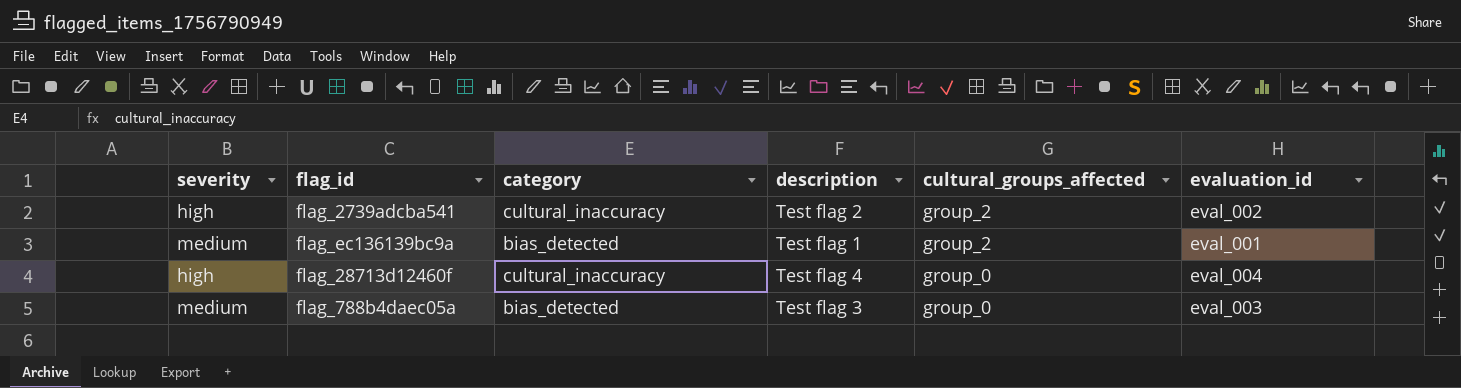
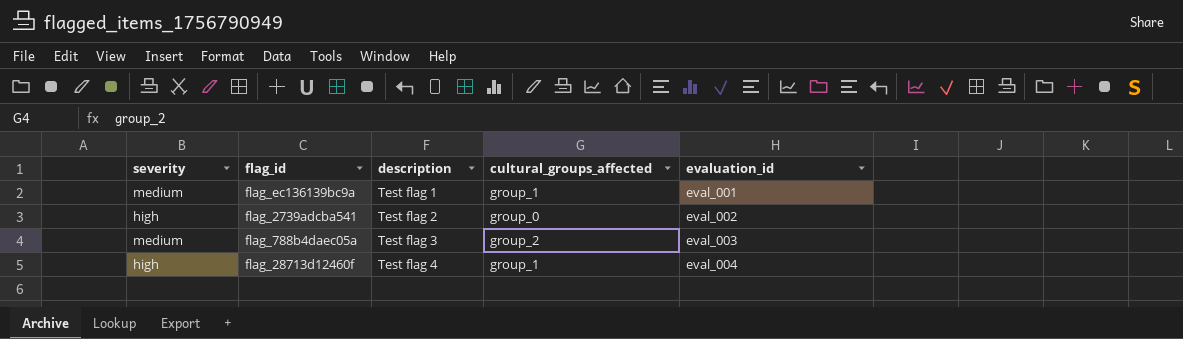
row order: cultural_groups_affected descending -> description ascending
column category | position: 3 -> none
flag_ec136139bc9a | cultural_groups_affected: group_2 -> group_1
flag_2739adcba541 | cultural_groups_affected: group_2 -> group_0
flag_788b4daec05a | cultural_groups_affected: group_0 -> group_2
flag_28713d12460f | cultural_groups_affected: group_0 -> group_1

